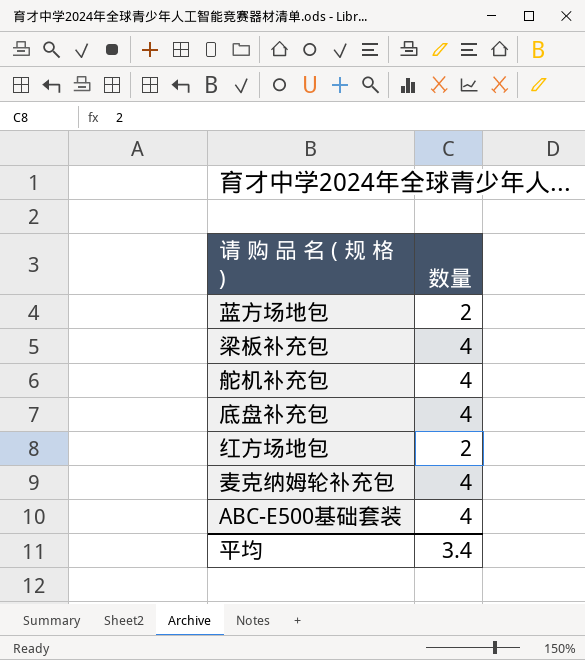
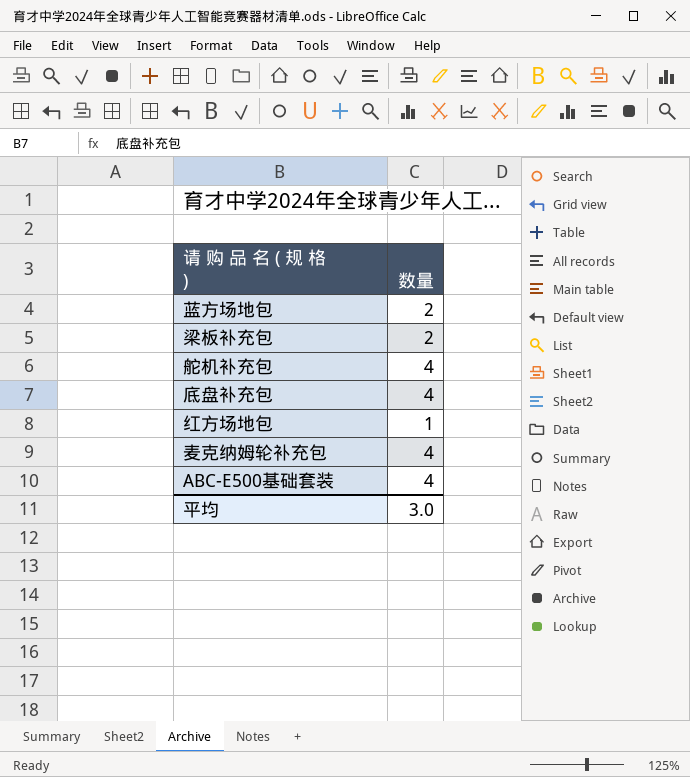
梁板补充包 | 数量: 4 -> 2
红方场地包 | 数量: 2 -> 1
平均 | 数量: 3.4 -> 3.0

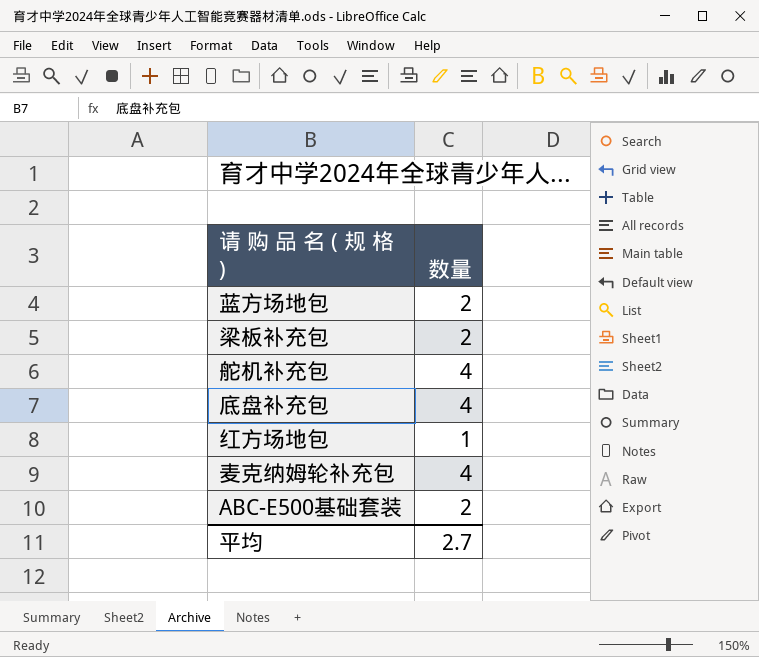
ABC-E500基础套装 | 数量: 4 -> 2
平均 | 数量: 3.0 -> 2.7

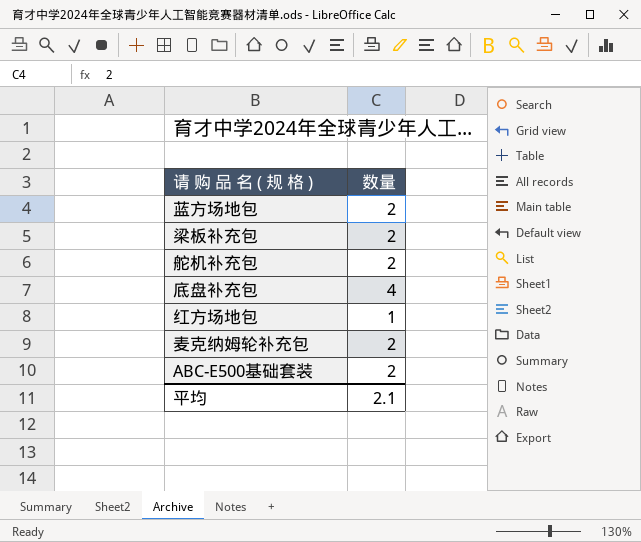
舵机补充包 | 数量: 4 -> 2
麦克纳姆轮补充包 | 数量: 4 -> 2
平均 | 数量: 2.7 -> 2.1

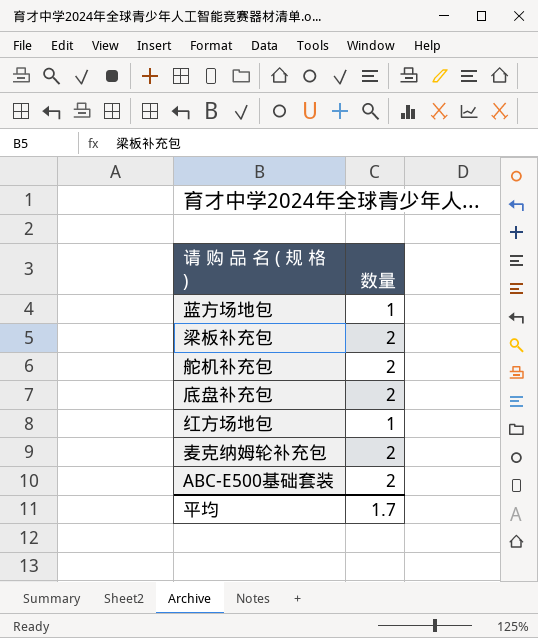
蓝方场地包 | 数量: 2 -> 1
底盘补充包 | 数量: 4 -> 2
平均 | 数量: 2.1 -> 1.7

